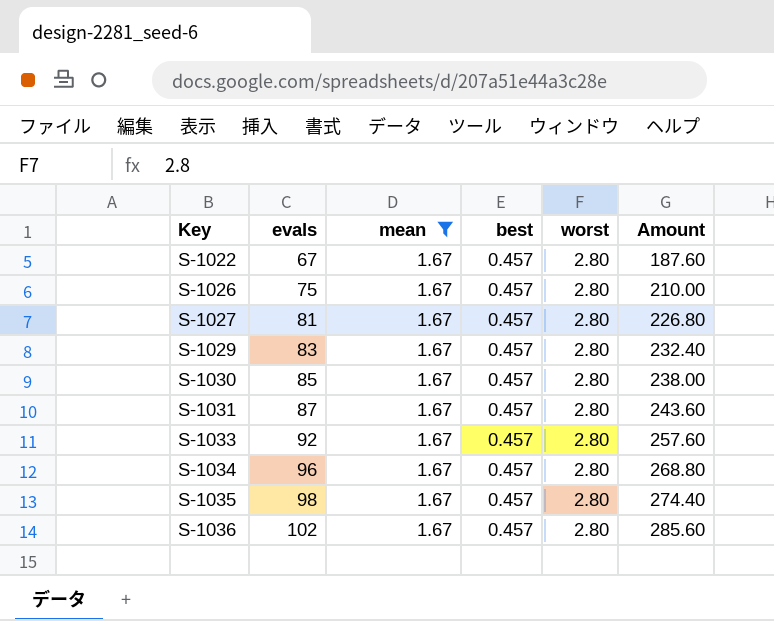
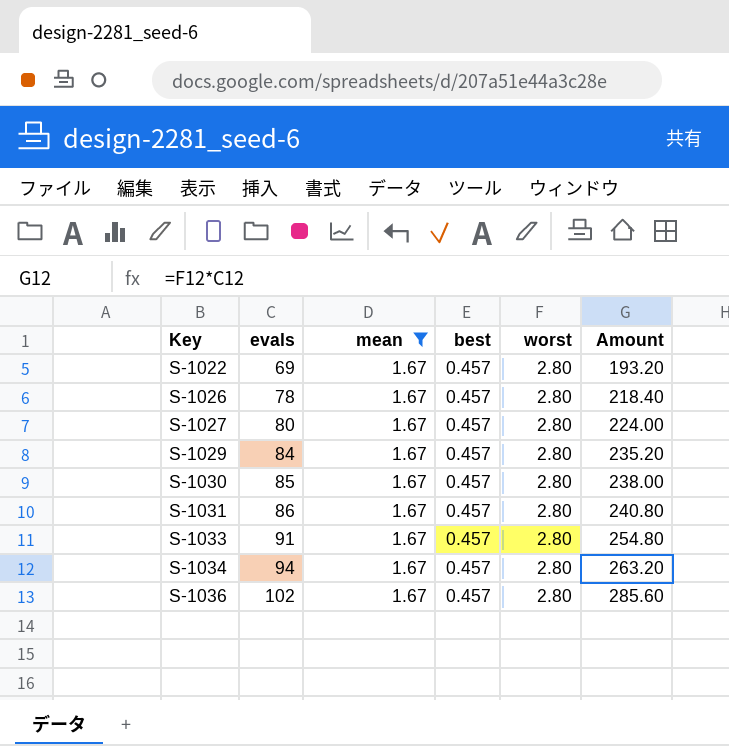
row S-1035: 98 | 1.67 | 0.457 | 2.80 | 274.40 -> none
S-1022 | evals: 67 -> 69
S-1022 | Amount: 187.60 -> 193.20
S-1026 | evals: 75 -> 78
S-1026 | Amount: 210.00 -> 218.40
S-1027 | evals: 81 -> 80
S-1027 | Amount: 226.80 -> 224.00
S-1029 | evals: 83 -> 84
S-1029 | Amount: 232.40 -> 235.20
S-1031 | evals: 87 -> 86
S-1031 | Amount: 243.60 -> 240.80
S-1033 | evals: 92 -> 91
S-1033 | Amount: 257.60 -> 254.80
S-1034 | evals: 96 -> 94
S-1034 | Amount: 268.80 -> 263.20

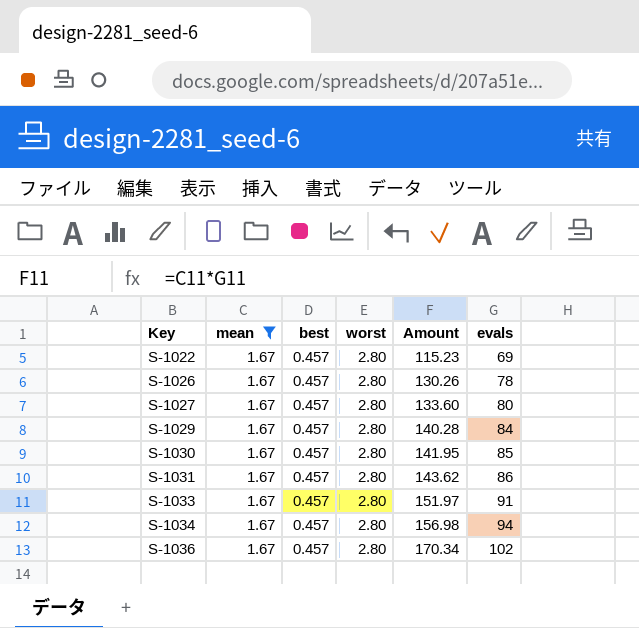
column Amount | formula: [evals] * [worst] -> [mean] * [evals]
column evals | position: 2 -> 6

